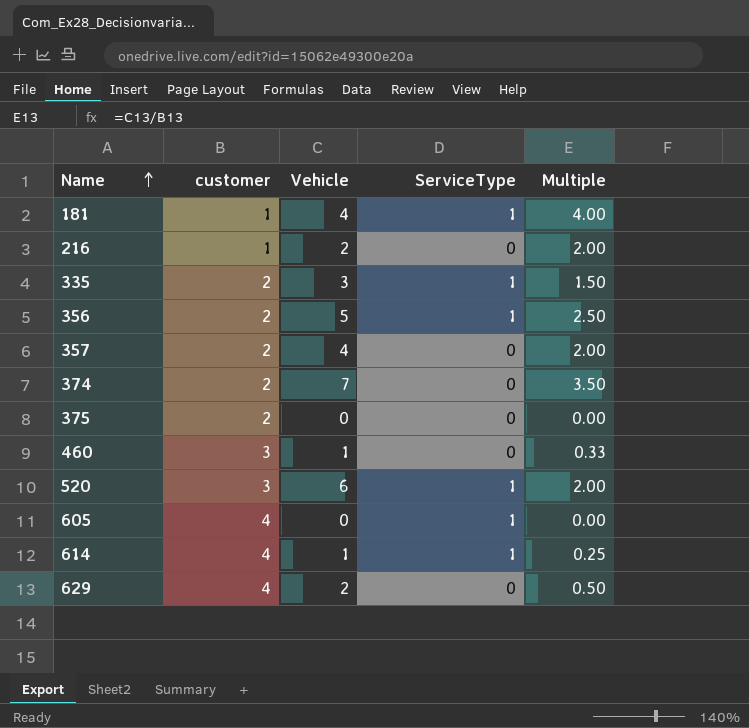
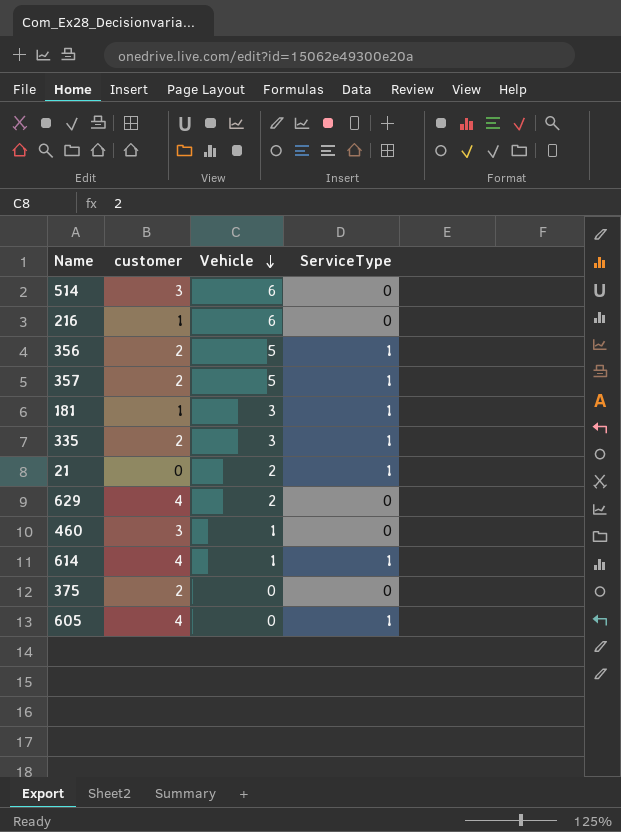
row order: Name ascending -> Vehicle descending
column Multiple | formula: [Vehicle] / [customer] -> none
row 374: 2 | 7 | 0 | 3.50 -> none
row 520: 3 | 6 | 1 | 2.00 -> none
row 514: none -> 3 | 6 | 0
216 | Vehicle: 2 -> 6
357 | Vehicle: 4 -> 5
357 | ServiceType: 0 -> 1
181 | Vehicle: 4 -> 3
row 21: none -> 0 | 2 | 1

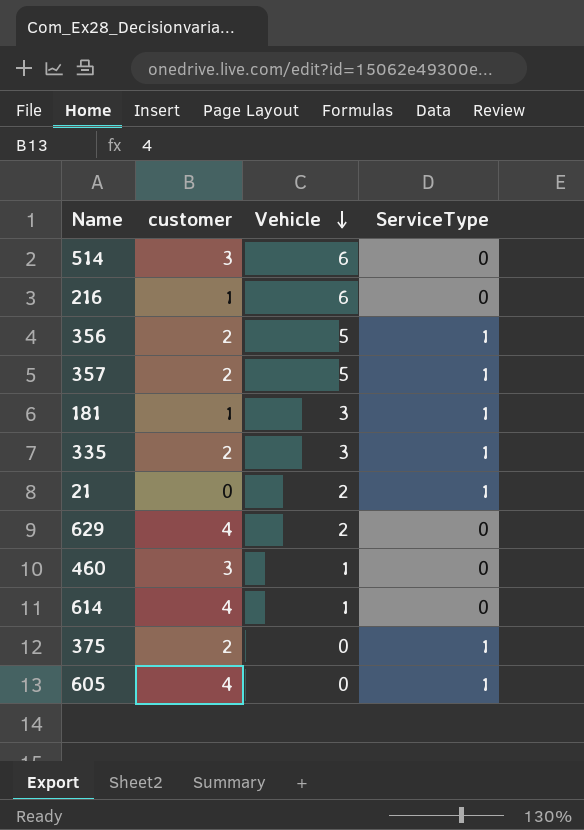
614 | ServiceType: 1 -> 0
375 | ServiceType: 0 -> 1

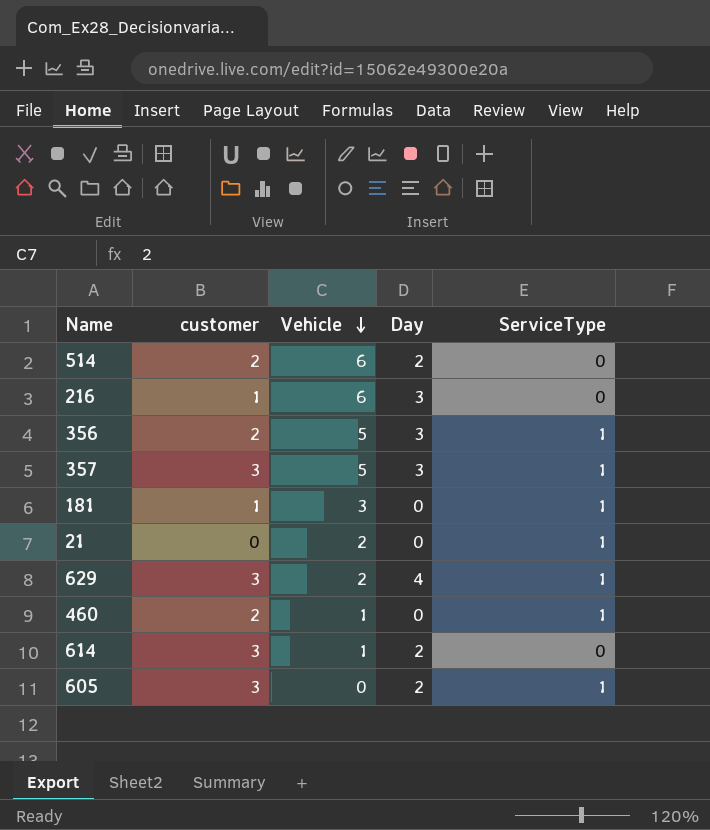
column Day | position: none -> 4
row 335: 2 | 3 | 1 -> none
row 375: 2 | 0 | 1 -> none
514 | customer: 3 -> 2
357 | customer: 2 -> 3
629 | customer: 4 -> 3
629 | ServiceType: 0 -> 1
460 | customer: 3 -> 2
460 | ServiceType: 0 -> 1
614 | customer: 4 -> 3
605 | customer: 4 -> 3

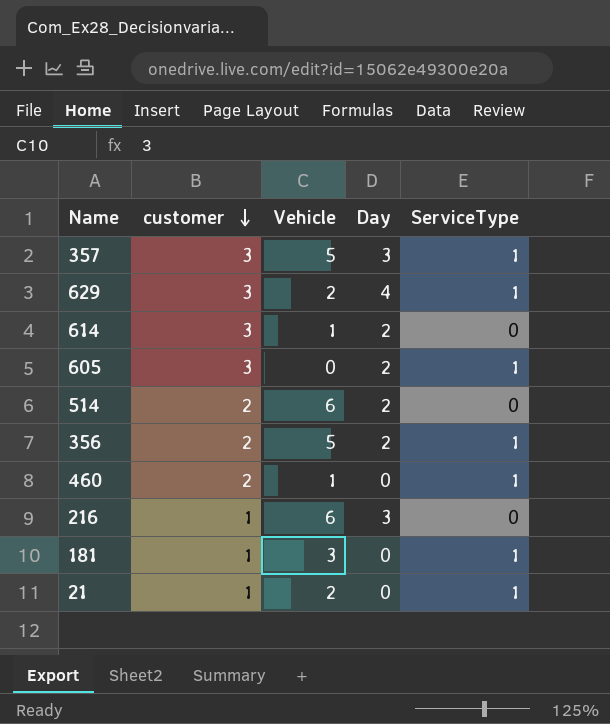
row order: Vehicle descending -> customer descending
356 | Day: 3 -> 2
21 | customer: 0 -> 1

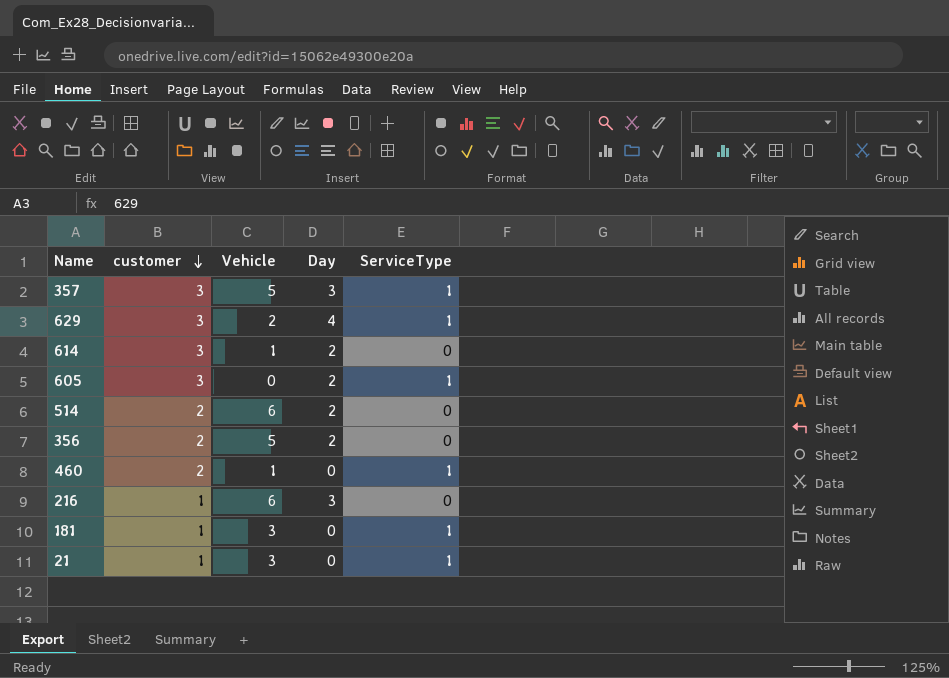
356 | ServiceType: 1 -> 0
21 | Vehicle: 2 -> 3

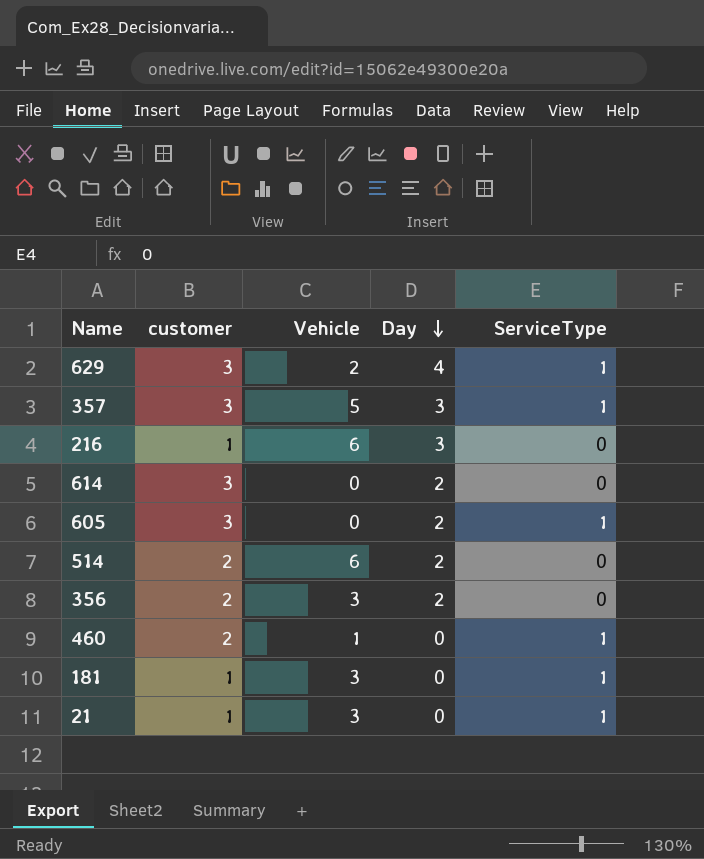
row order: customer descending -> Day descending
614 | Vehicle: 1 -> 0
356 | Vehicle: 5 -> 3

